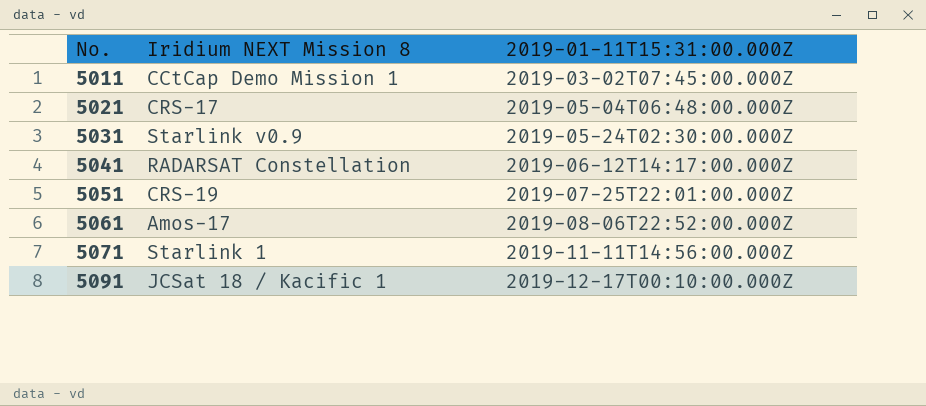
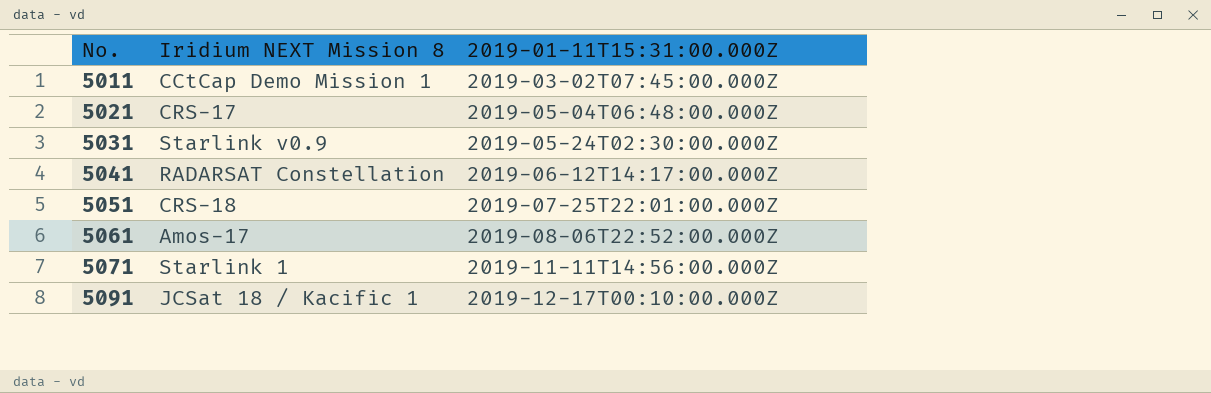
5051 | Iridium NEXT Mission 8: CRS-19 -> CRS-18

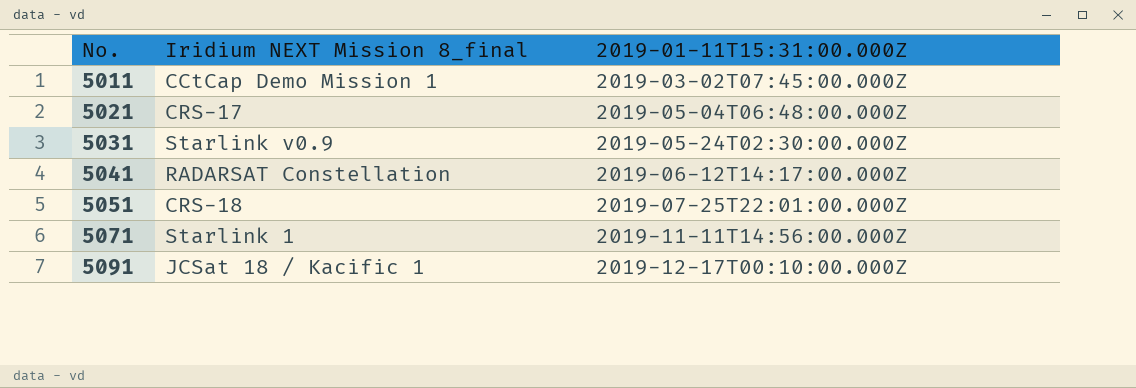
column name: Iridium NEXT Mission 8 -> Iridium NEXT Mission 8_final
row 5061: Amos-17 | 2019-08-06T22:52:00.000Z -> none

